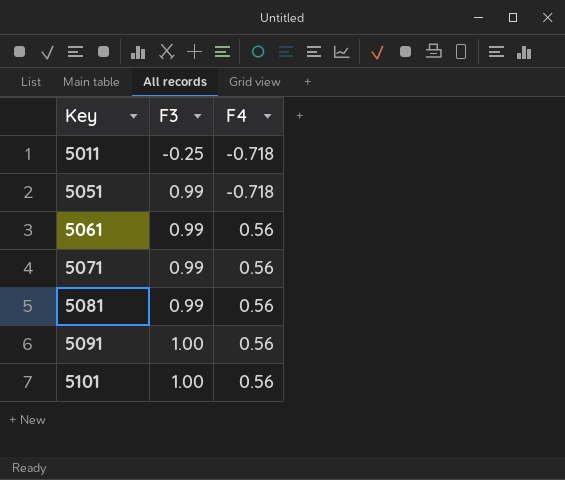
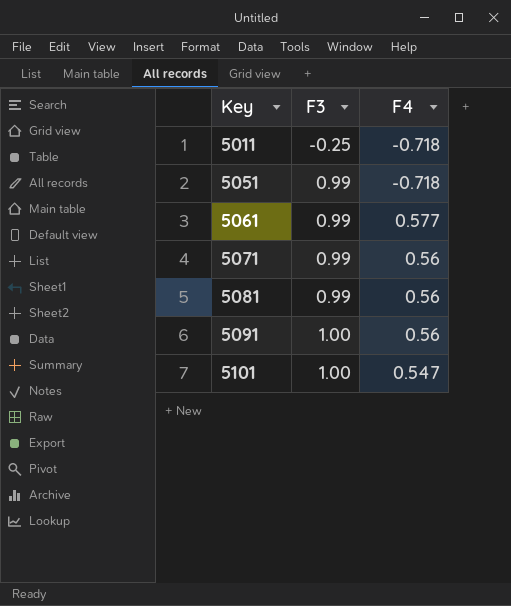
5061 | F4: 0.56 -> 0.577
5101 | F4: 0.56 -> 0.547

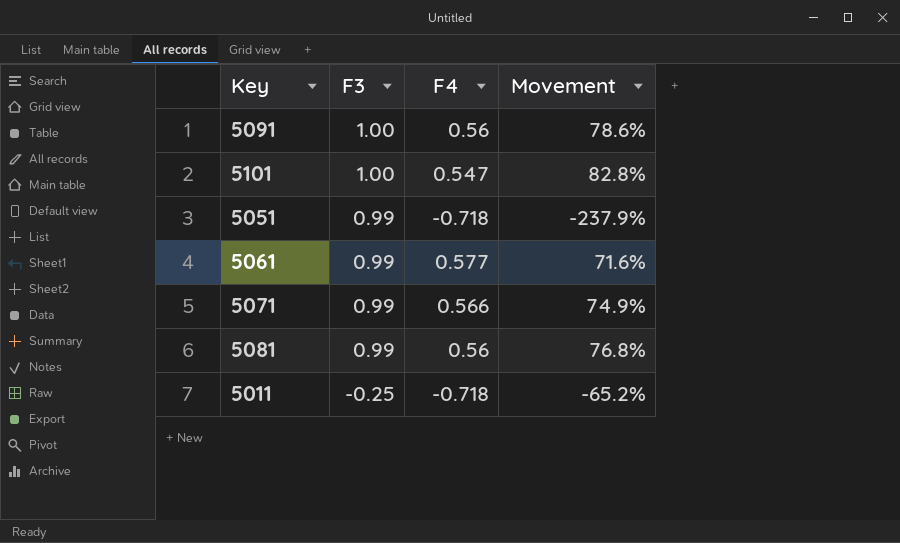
row order: Key ascending -> F3 descending
column Movement | formula: none -> ([F3] - [F4]) / [F4]
5071 | F4: 0.56 -> 0.566

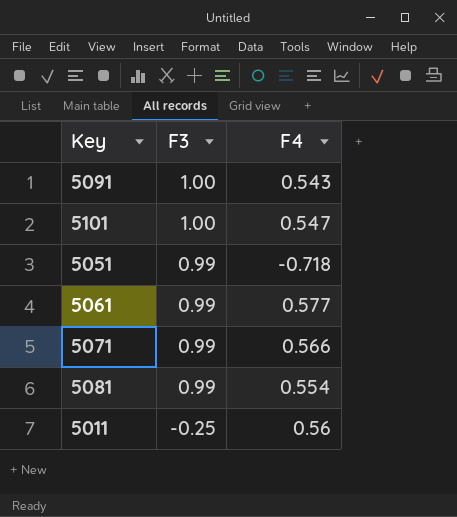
column Movement | formula: ([F3] - [F4]) / [F4] -> none
5091 | F4: 0.56 -> 0.543
5081 | F4: 0.56 -> 0.554
5011 | F4: -0.718 -> 0.56

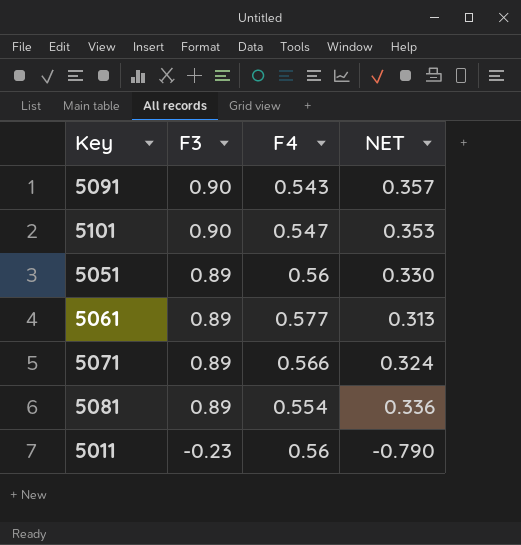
column NET | formula: none -> [F3] - [F4]
5091 | F3: 1.00 -> 0.90
5101 | F3: 1.00 -> 0.90
5051 | F3: 0.99 -> 0.89
5051 | F4: -0.718 -> 0.56
5061 | F3: 0.99 -> 0.89
5071 | F3: 0.99 -> 0.89
5081 | F3: 0.99 -> 0.89
5011 | F3: -0.25 -> -0.23

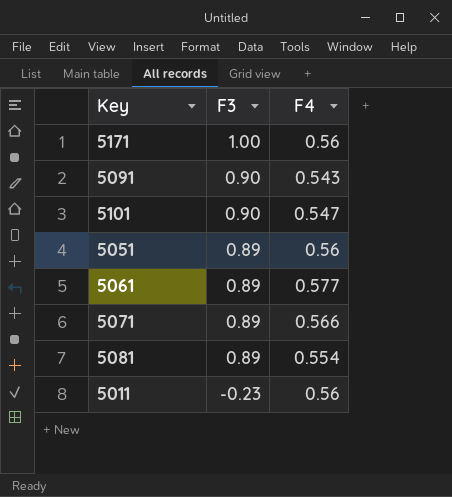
column NET | formula: [F3] - [F4] -> none
row 5171: none -> 1.00 | 0.56

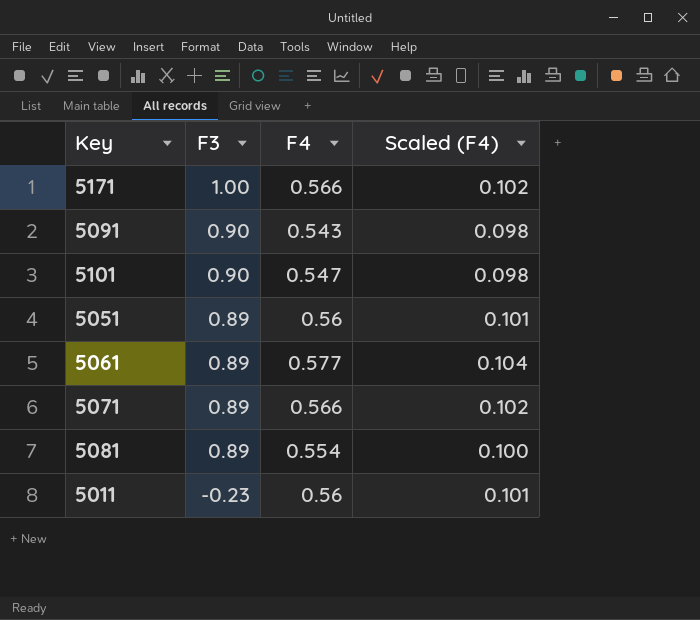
column Scaled (F4) | formula: none -> [F4] * 0.18
5171 | F4: 0.56 -> 0.566

